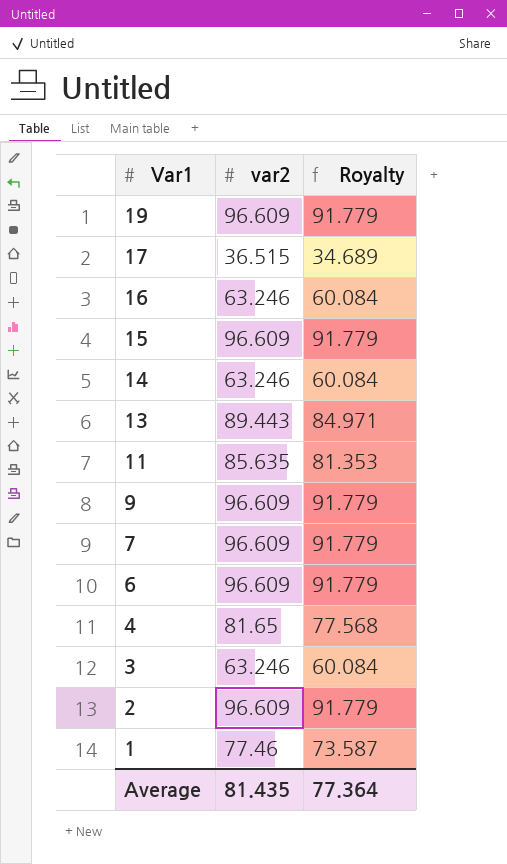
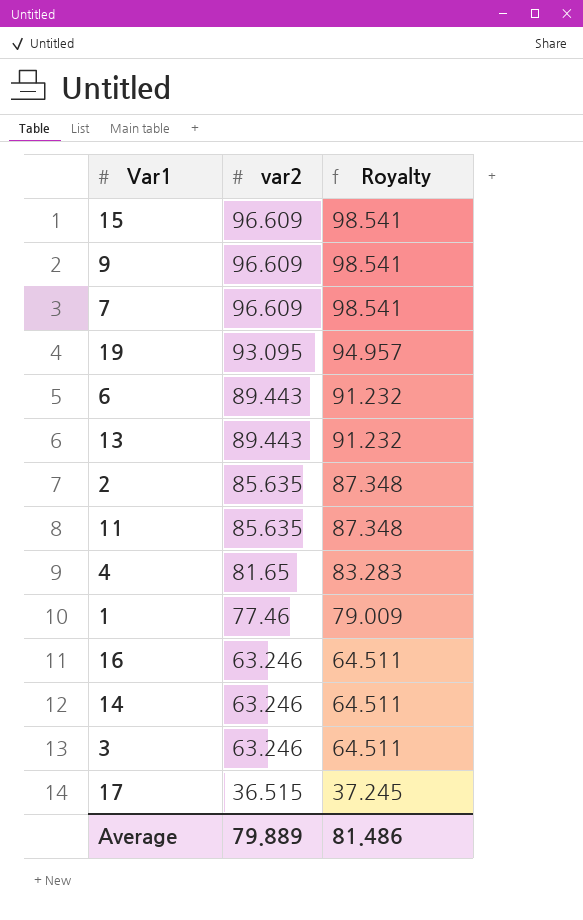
row order: Var1 descending -> var2 descending
column Royalty | formula: [var2] * 0.95 -> [var2] * 1.02
19 | var2: 96.609 -> 93.095
6 | var2: 96.609 -> 89.443
2 | var2: 96.609 -> 85.635
Average | var2: 81.435 -> 79.889
Average | Royalty: 77.364 -> 81.486

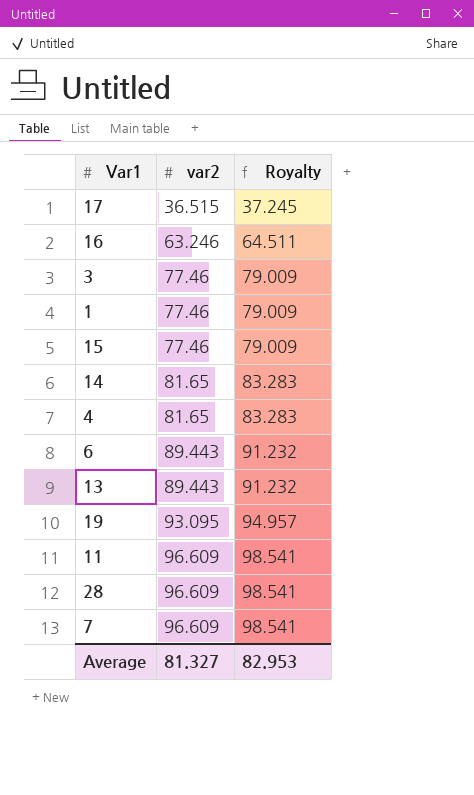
row order: var2 descending -> var2 ascending
row 9: 96.609 | 98.541 -> none
row 2: 85.635 | 87.348 -> none
3 | var2: 63.246 -> 77.46
3 | Royalty: 64.511 -> 79.009
15 | var2: 96.609 -> 77.46
15 | Royalty: 98.541 -> 79.009
14 | var2: 63.246 -> 81.65
14 | Royalty: 64.511 -> 83.283
11 | var2: 85.635 -> 96.609
11 | Royalty: 87.348 -> 98.541
row 28: none -> 96.609 | 98.541
Average | var2: 79.889 -> 81.327
Average | Royalty: 81.486 -> 82.953

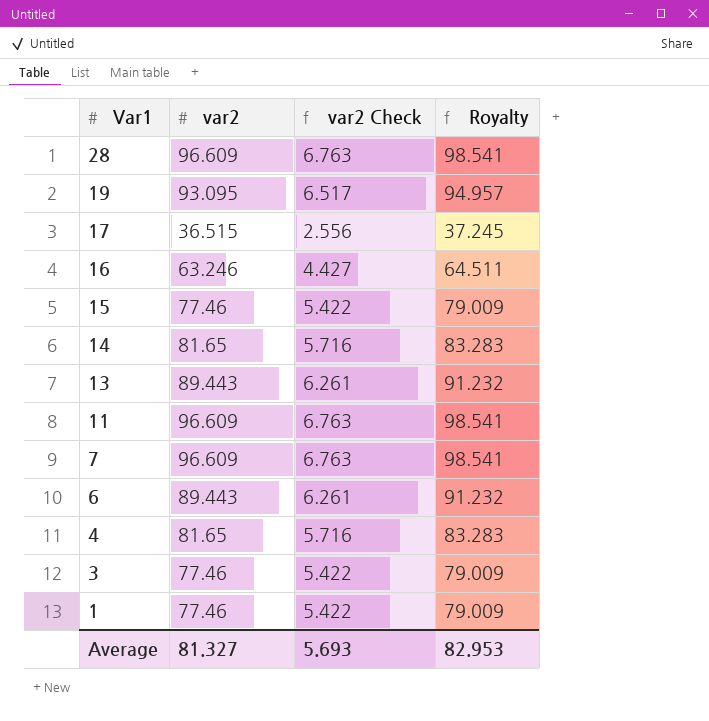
row order: var2 ascending -> Var1 descending
column var2 Check | formula: none -> [var2] * 0.07

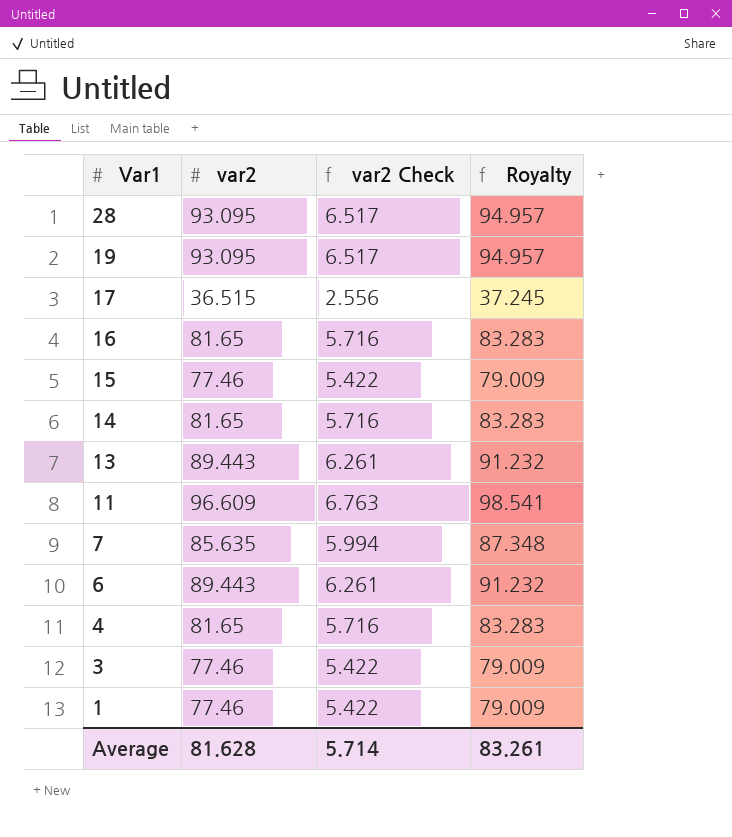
28 | var2: 96.609 -> 93.095
28 | var2 Check: 6.763 -> 6.517
28 | Royalty: 98.541 -> 94.957
16 | var2: 63.246 -> 81.65
16 | var2 Check: 4.427 -> 5.716
16 | Royalty: 64.511 -> 83.283
7 | var2: 96.609 -> 85.635
7 | var2 Check: 6.763 -> 5.994
7 | Royalty: 98.541 -> 87.348
Average | var2: 81.327 -> 81.628
Average | var2 Check: 5.693 -> 5.714
Average | Royalty: 82.953 -> 83.261

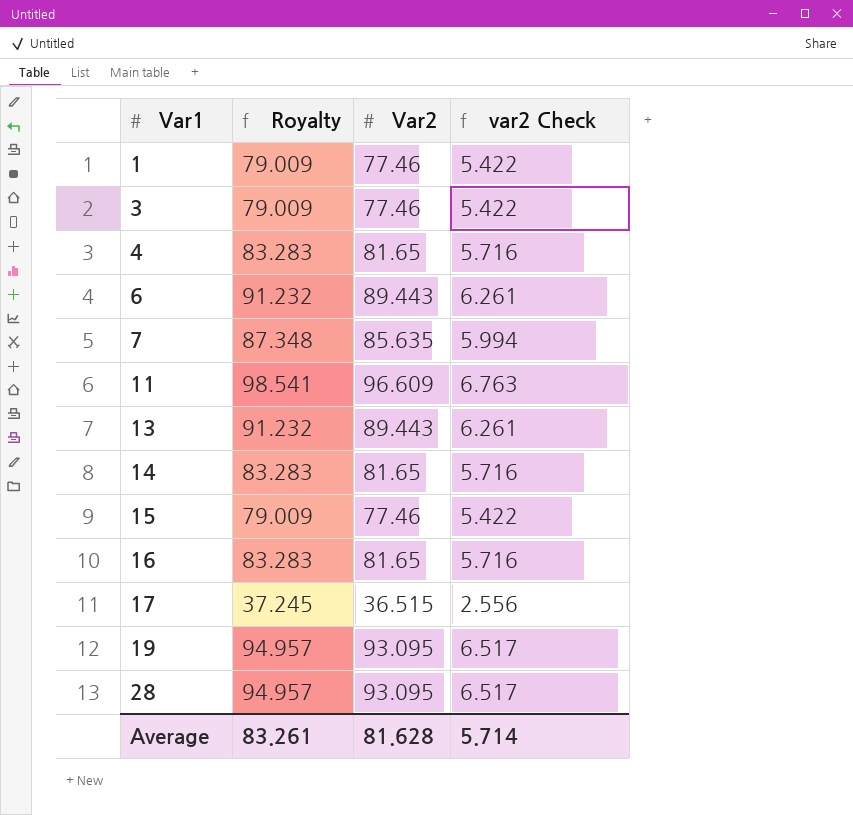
row order: Var1 descending -> Var1 ascending
column Royalty | position: 4 -> 2
column name: var2 -> Var2

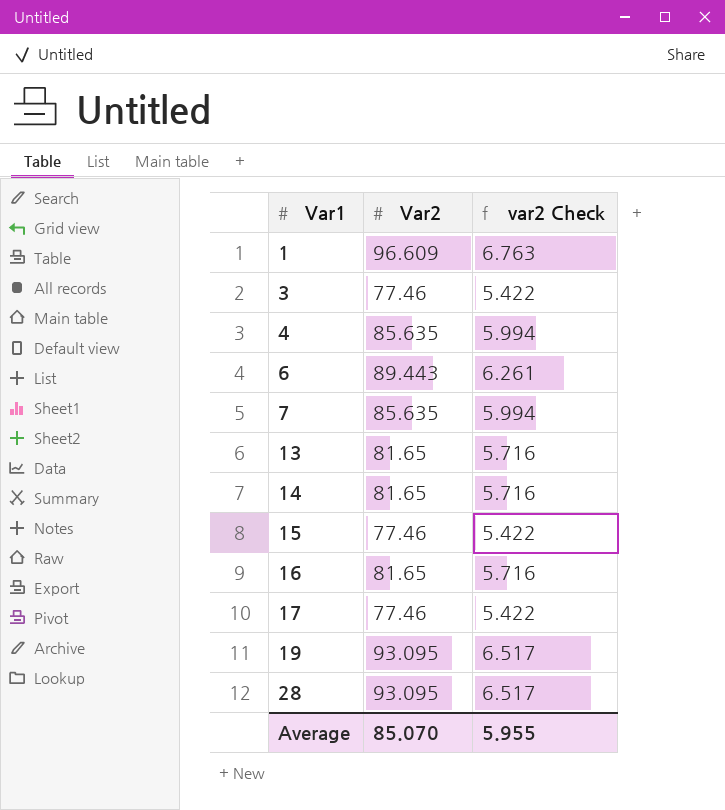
column Royalty | formula: [Var2] * 1.02 -> none
row 11: 98.541 | 96.609 | 6.763 -> none
1 | Var2: 77.46 -> 96.609
1 | var2 Check: 5.422 -> 6.763
4 | Var2: 81.65 -> 85.635
4 | var2 Check: 5.716 -> 5.994
13 | Var2: 89.443 -> 81.65
13 | var2 Check: 6.261 -> 5.716
17 | Var2: 36.515 -> 77.46
17 | var2 Check: 2.556 -> 5.422
Average | Var2: 81.628 -> 85.070
Average | var2 Check: 5.714 -> 5.955

